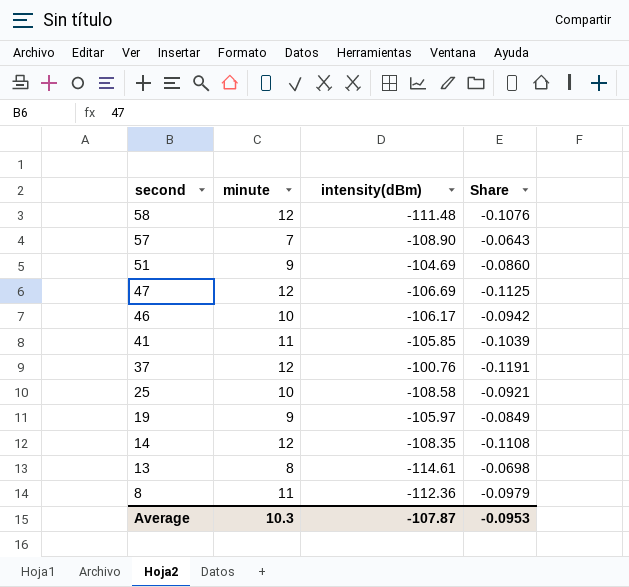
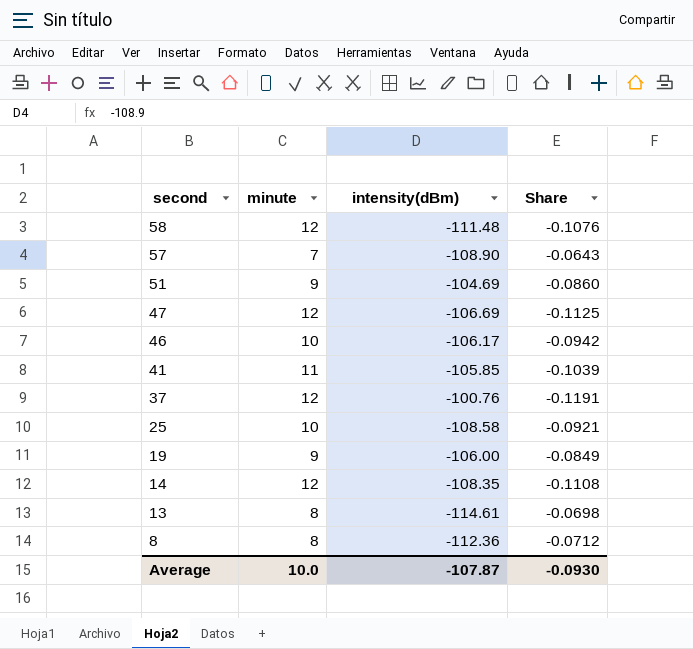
19 | intensity(dBm): -105.97 -> -106.00
8 | minute: 11 -> 8
8 | Share: -0.0979 -> -0.0712
Average | minute: 10.3 -> 10.0
Average | Share: -0.0953 -> -0.0930

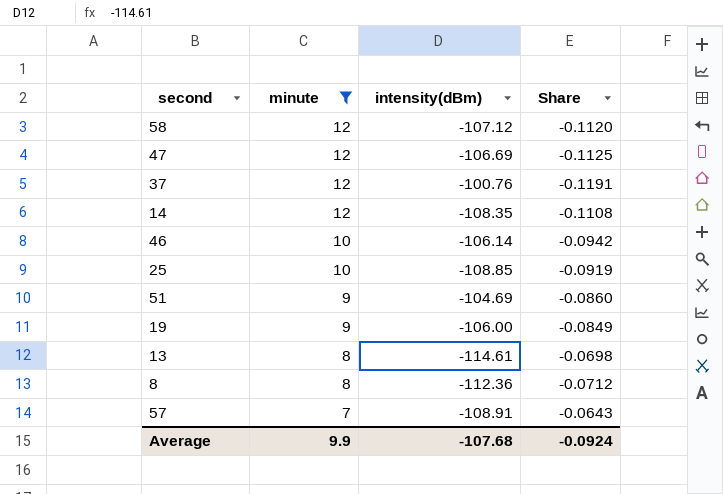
filter: none -> minute != 11
row order: second descending -> minute descending
58 | intensity(dBm): -111.48 -> -107.12
58 | Share: -0.1076 -> -0.1120
46 | intensity(dBm): -106.17 -> -106.14
25 | intensity(dBm): -108.58 -> -108.85
25 | Share: -0.0921 -> -0.0919
57 | intensity(dBm): -108.90 -> -108.91
Average | minute: 10.0 -> 9.9
Average | intensity(dBm): -107.87 -> -107.68
Average | Share: -0.0930 -> -0.0924

